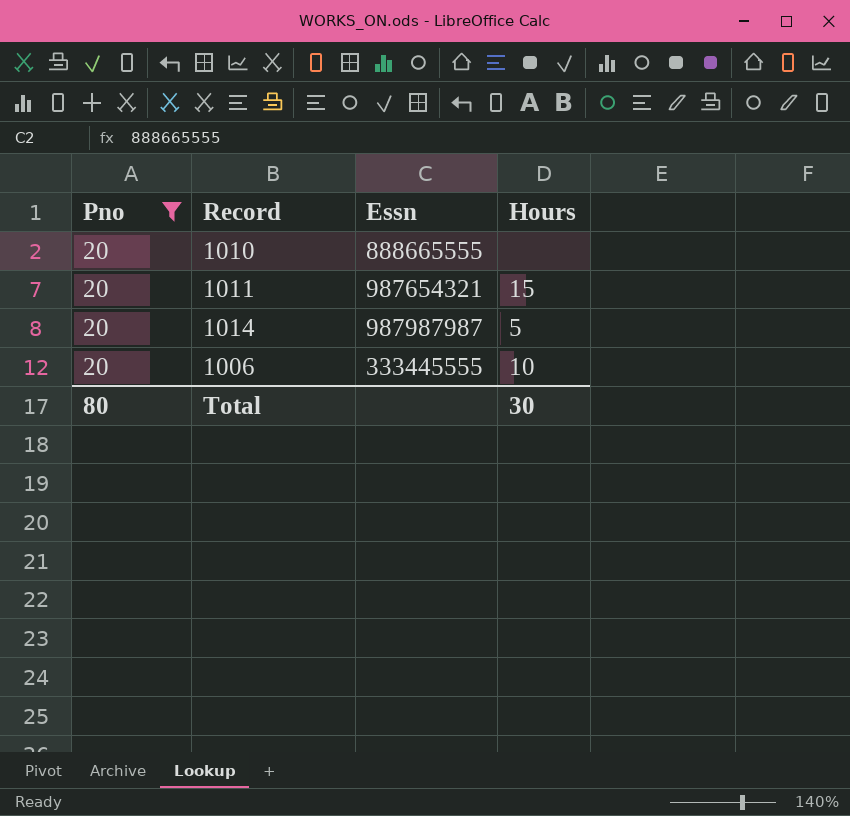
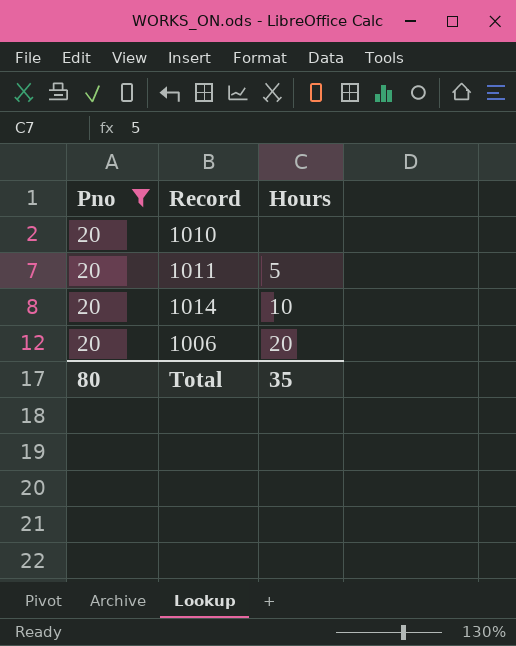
column Essn | position: 3 -> none
1011 | Hours: 15 -> 5
1014 | Hours: 5 -> 10
1006 | Hours: 10 -> 20
Total | Hours: 30 -> 35

